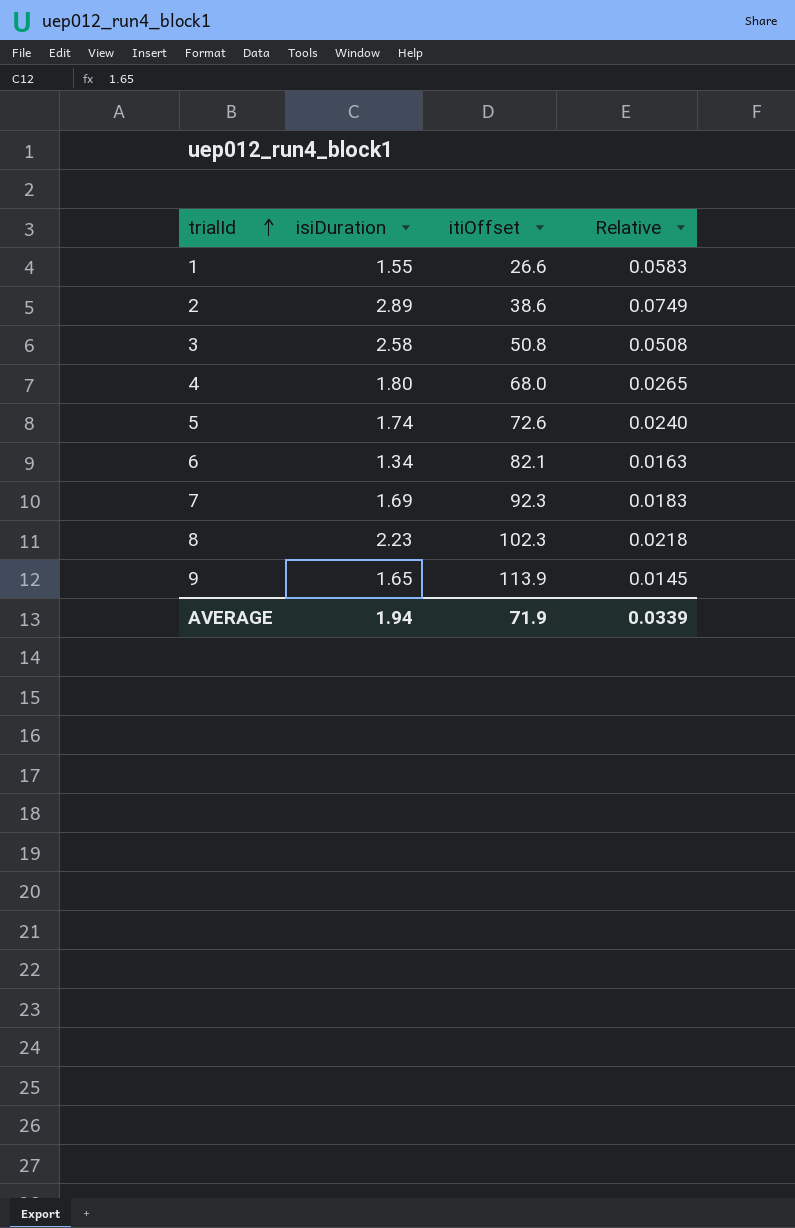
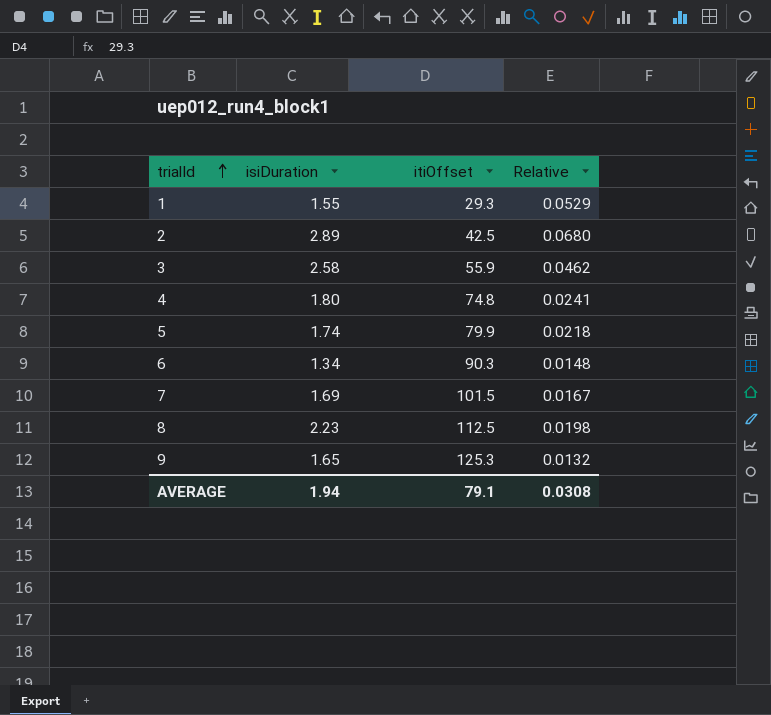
1 | itiOffset: 26.6 -> 29.3
1 | Relative: 0.0583 -> 0.0529
2 | itiOffset: 38.6 -> 42.5
2 | Relative: 0.0749 -> 0.0680
3 | itiOffset: 50.8 -> 55.9
3 | Relative: 0.0508 -> 0.0462
4 | itiOffset: 68.0 -> 74.8
4 | Relative: 0.0265 -> 0.0241
5 | itiOffset: 72.6 -> 79.9
5 | Relative: 0.0240 -> 0.0218
6 | itiOffset: 82.1 -> 90.3
6 | Relative: 0.0163 -> 0.0148
7 | itiOffset: 92.3 -> 101.5
7 | Relative: 0.0183 -> 0.0167
8 | itiOffset: 102.3 -> 112.5
8 | Relative: 0.0218 -> 0.0198
9 | itiOffset: 113.9 -> 125.3
9 | Relative: 0.0145 -> 0.0132
AVERAGE | itiOffset: 71.9 -> 79.1
AVERAGE | Relative: 0.0339 -> 0.0308

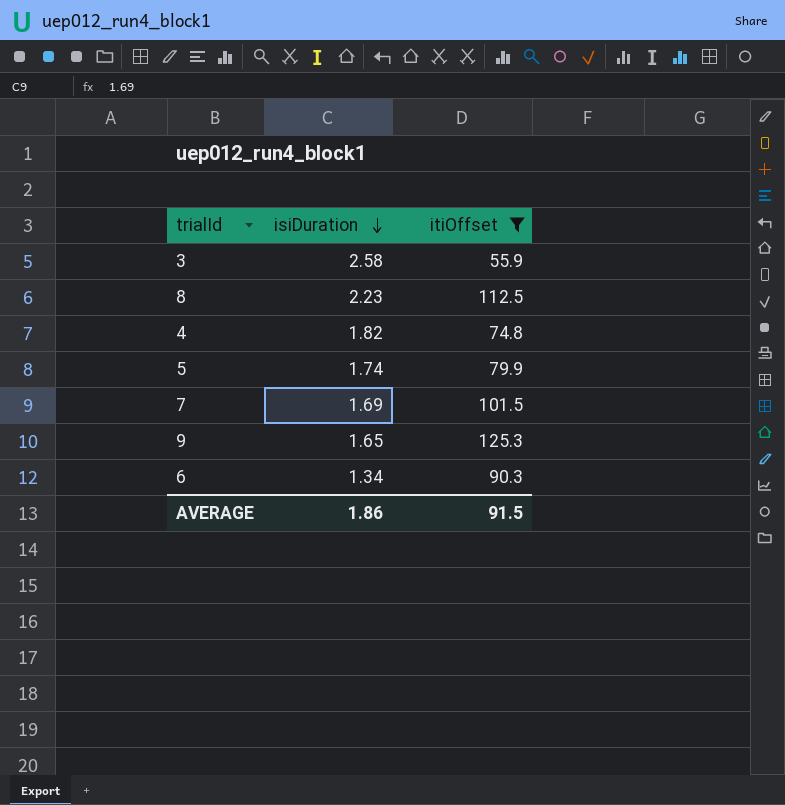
filter: none -> itiOffset >= 55.9
row order: trialId ascending -> isiDuration descending
column Relative | formula: [isiDuration] / [itiOffset] -> none
4 | isiDuration: 1.80 -> 1.82
AVERAGE | isiDuration: 1.94 -> 1.86
AVERAGE | itiOffset: 79.1 -> 91.5

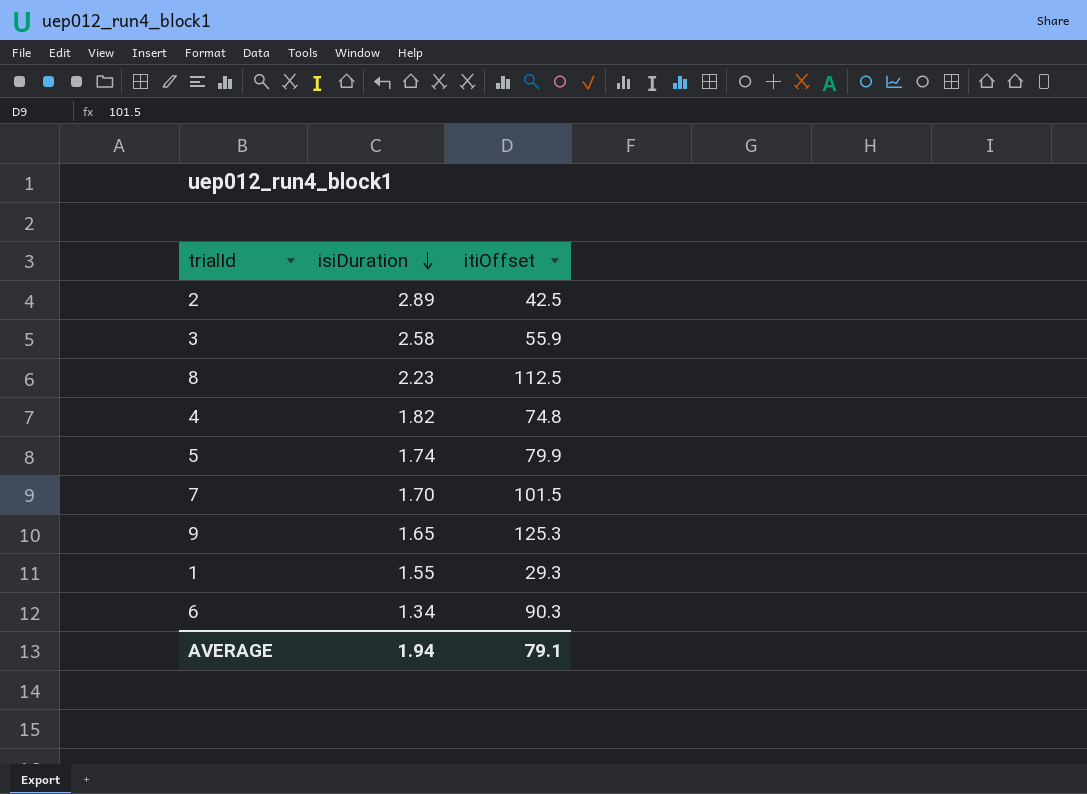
filter: itiOffset >= 55.9 -> none
7 | isiDuration: 1.69 -> 1.70
AVERAGE | isiDuration: 1.86 -> 1.94
AVERAGE | itiOffset: 91.5 -> 79.1

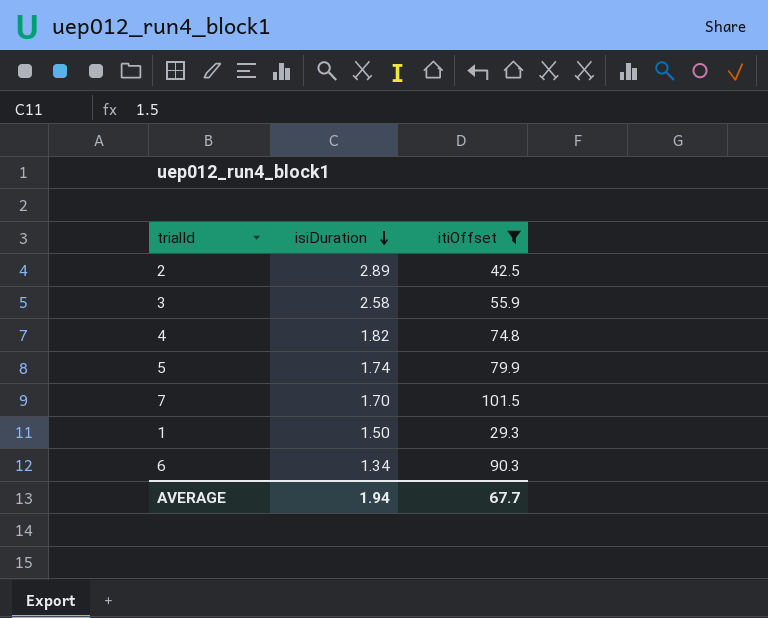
filter: none -> itiOffset <= 101.5
1 | isiDuration: 1.55 -> 1.50
AVERAGE | itiOffset: 79.1 -> 67.7

